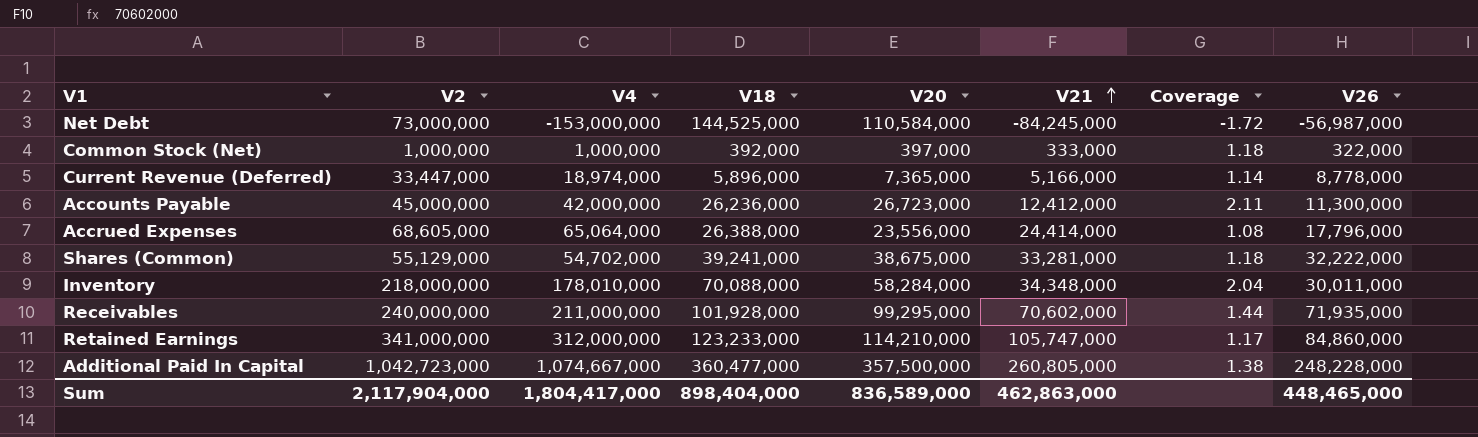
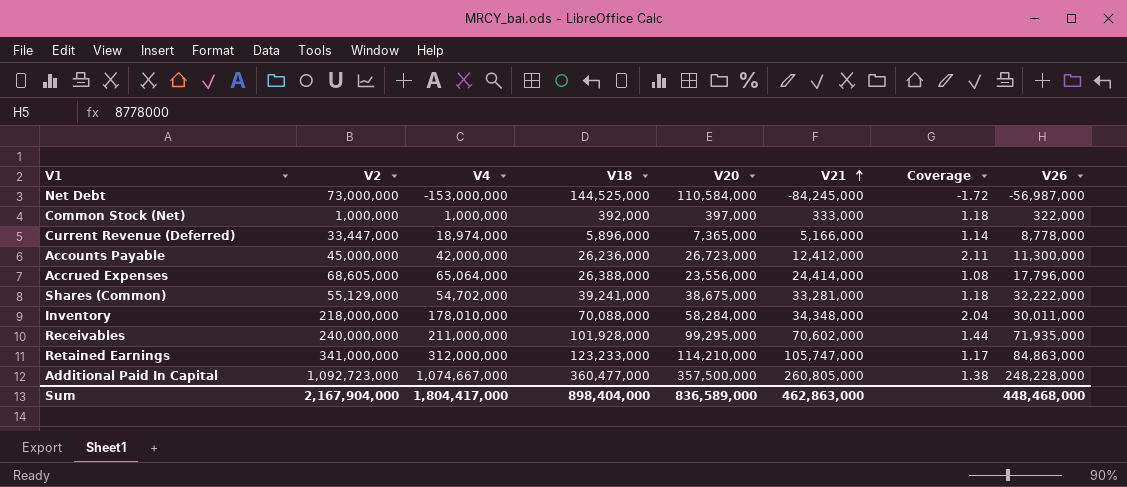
Retained Earnings | V26: 84,860,000 -> 84,863,000
Additional Paid In Capital | V2: 1,042,723,000 -> 1,092,723,000
Sum | V2: 2,117,904,000 -> 2,167,904,000
Sum | V26: 448,465,000 -> 448,468,000

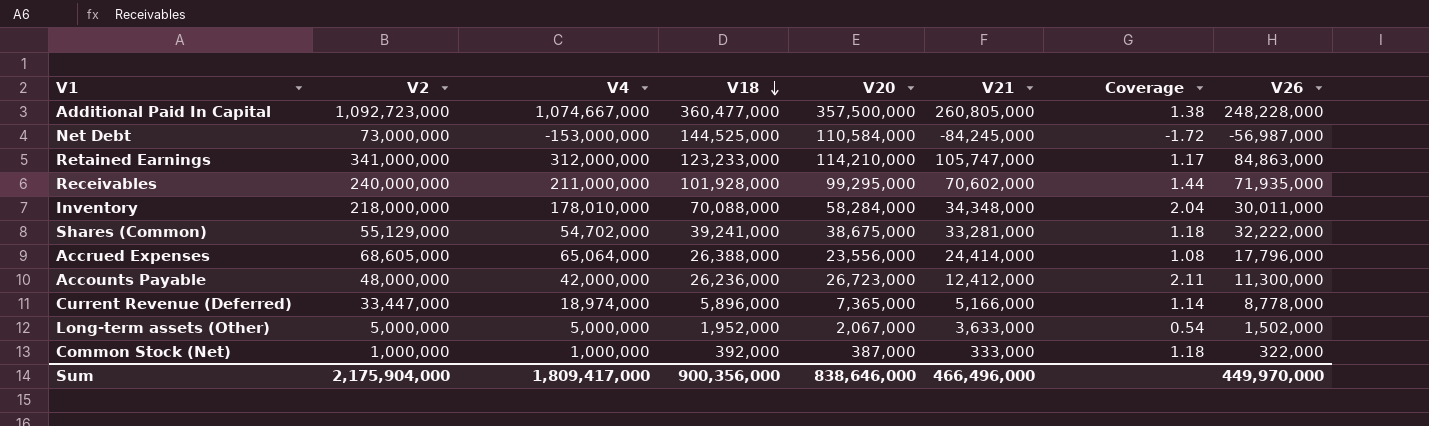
row order: V21 ascending -> V18 descending
Accounts Payable | V2: 45,000,000 -> 48,000,000
row Long-term assets (Other): none -> 5,000,000 | 5,000,000 | 1,952,000 | 2,067,000 | 3,633,000 | 0.54 | 1,502,000
Common Stock (Net) | V20: 397,000 -> 387,000
Sum | V2: 2,167,904,000 -> 2,175,904,000
Sum | V4: 1,804,417,000 -> 1,809,417,000
Sum | V18: 898,404,000 -> 900,356,000
Sum | V20: 836,589,000 -> 838,646,000
Sum | V21: 462,863,000 -> 466,496,000
Sum | V26: 448,468,000 -> 449,970,000

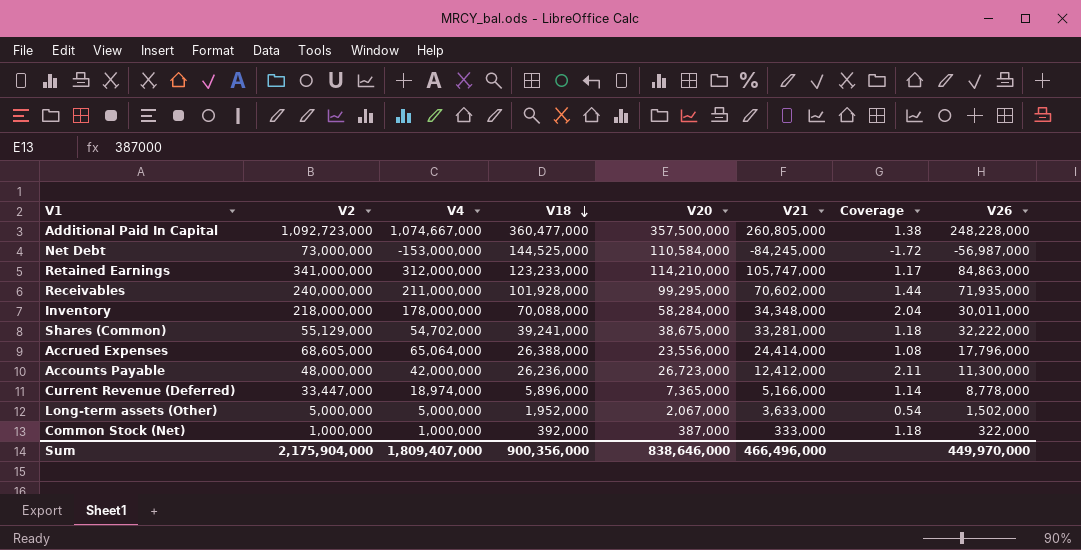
Inventory | V4: 178,010,000 -> 178,000,000
Sum | V4: 1,809,417,000 -> 1,809,407,000

